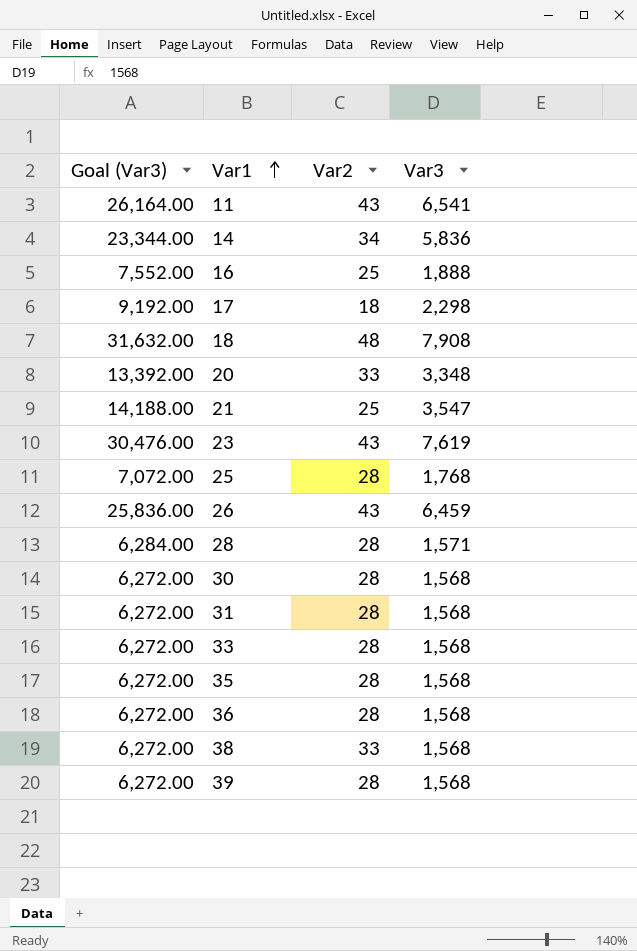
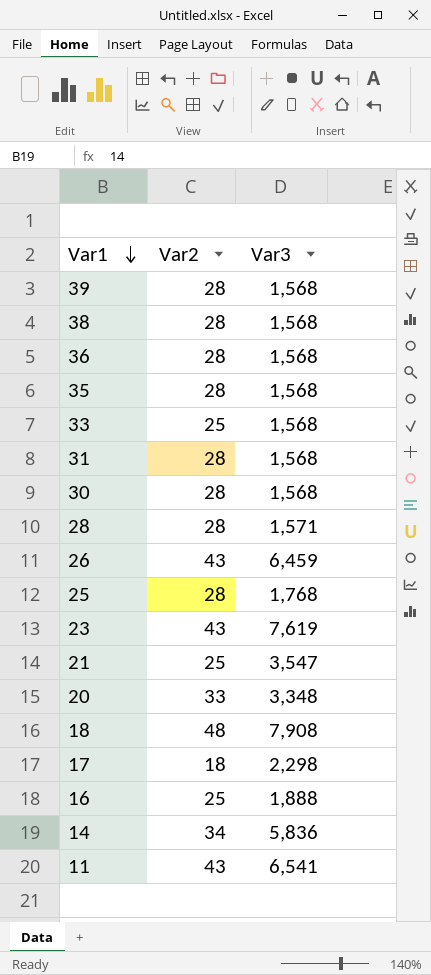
row order: Var1 ascending -> Var1 descending
column Goal (Var3) | formula: [Var3] * 4 -> none
38 | Var2: 33 -> 28
33 | Var2: 28 -> 25

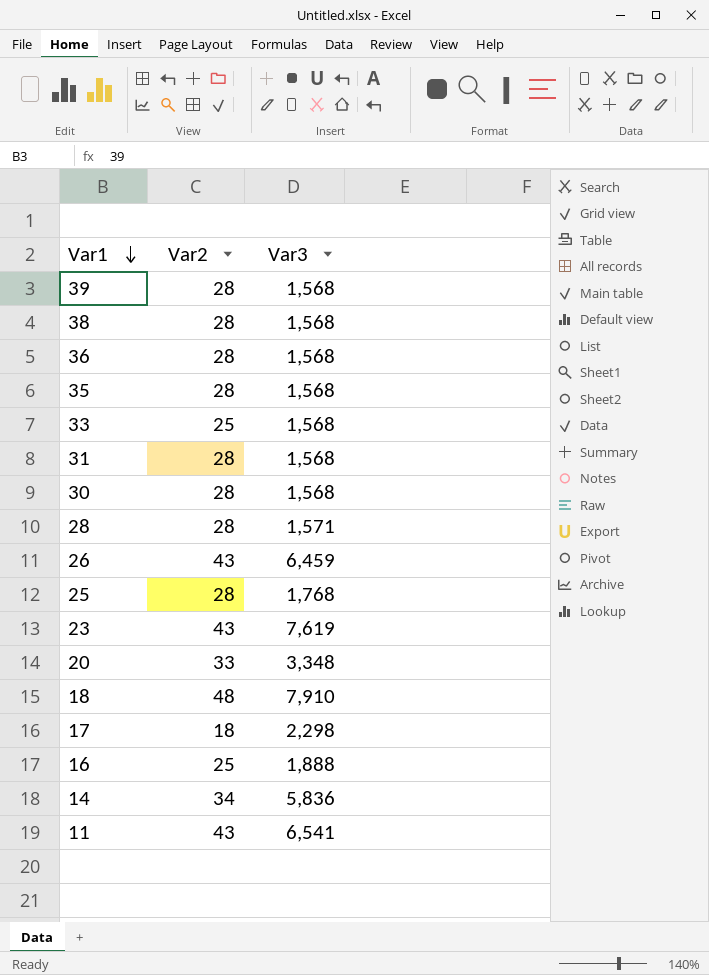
row 21: 25 | 3,547 -> none
18 | Var3: 7,908 -> 7,910

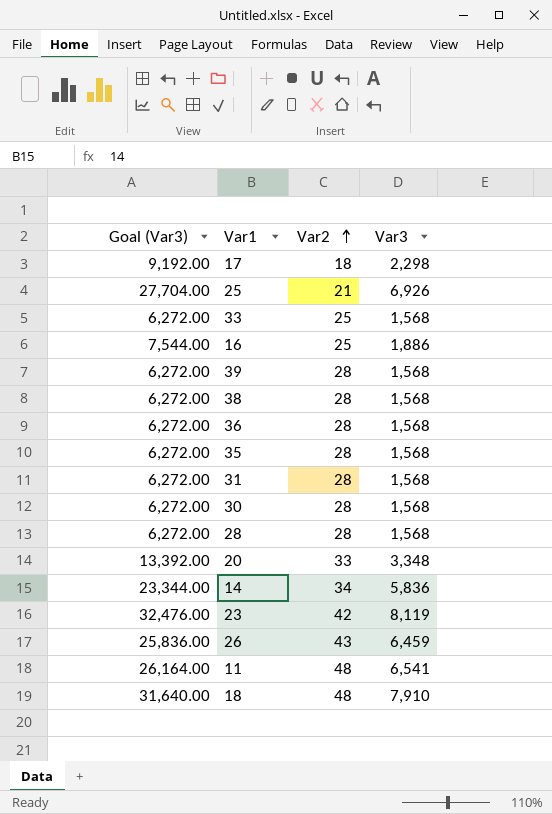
row order: Var1 descending -> Var2 ascending
column Goal (Var3) | formula: none -> [Var3] * 4
25 | Var2: 28 -> 21
25 | Var3: 1,768 -> 6,926
16 | Var3: 1,888 -> 1,886
28 | Var3: 1,571 -> 1,568
23 | Var2: 43 -> 42
23 | Var3: 7,619 -> 8,119
11 | Var2: 43 -> 48

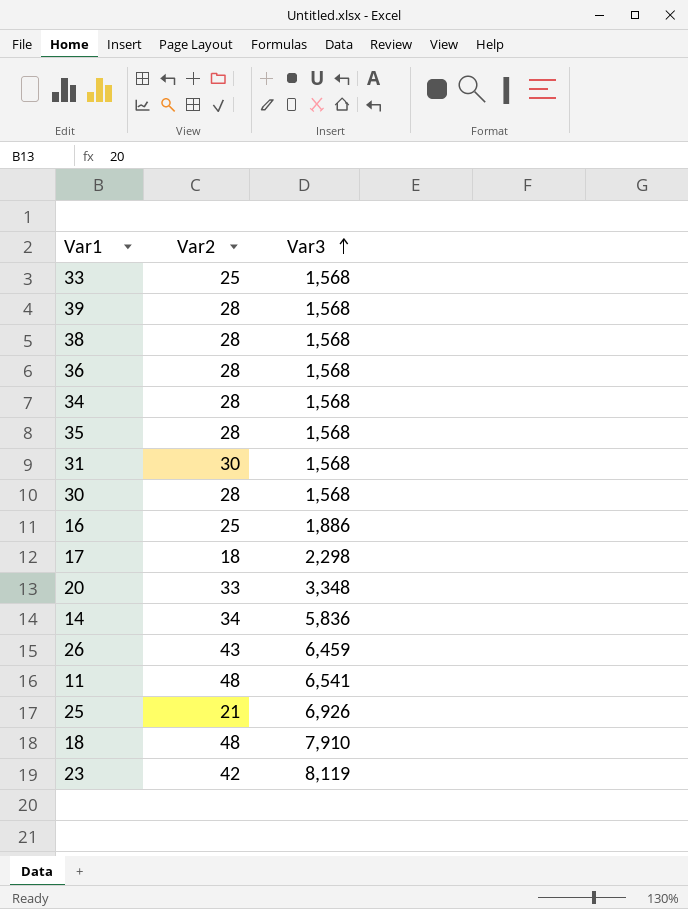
row order: Var2 ascending -> Var3 ascending
column Goal (Var3) | formula: [Var3] * 4 -> none
row 28: 6,272.00 | 28 | 1,568 -> none
row 34: none -> 28 | 1,568
31 | Var2: 28 -> 30

